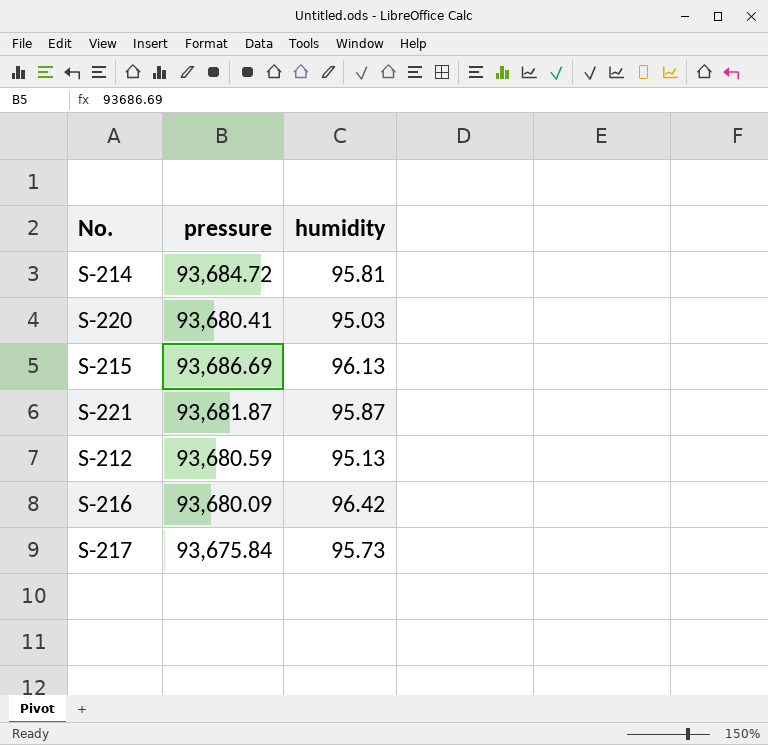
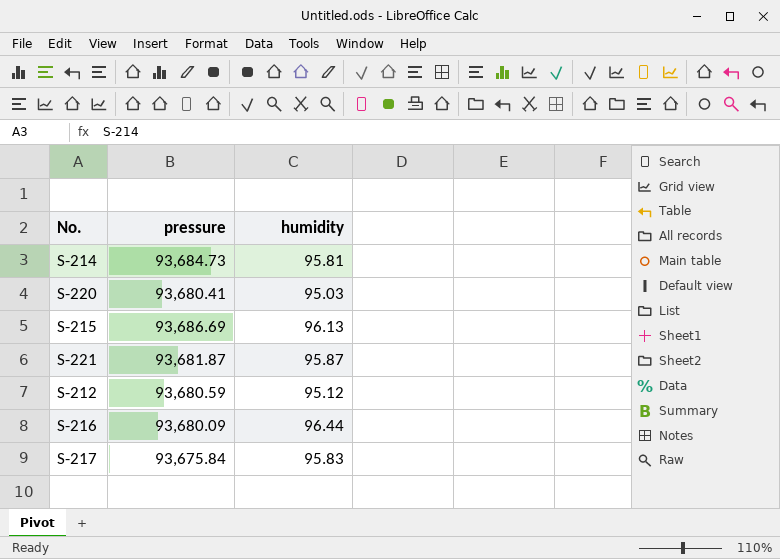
S-214 | pressure: 93,684.72 -> 93,684.73
S-212 | humidity: 95.13 -> 95.12
S-216 | humidity: 96.42 -> 96.44
S-217 | humidity: 95.73 -> 95.83

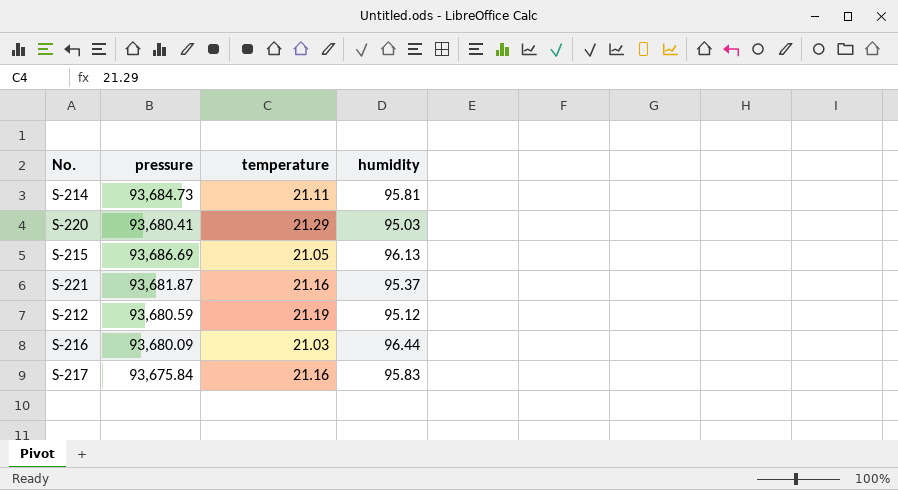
column temperature | position: none -> 3
S-221 | humidity: 95.87 -> 95.37

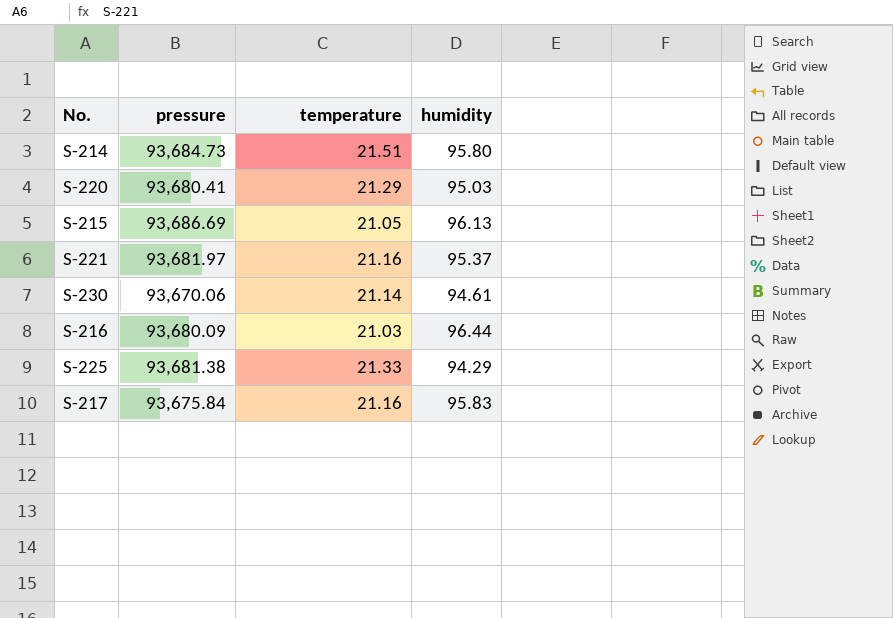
row S-212: 93,680.59 | 21.19 | 95.12 -> none
S-214 | temperature: 21.11 -> 21.51
S-214 | humidity: 95.81 -> 95.80
S-221 | pressure: 93,681.87 -> 93,681.97
row S-230: none -> 93,670.06 | 21.14 | 94.61
row S-225: none -> 93,681.38 | 21.33 | 94.29

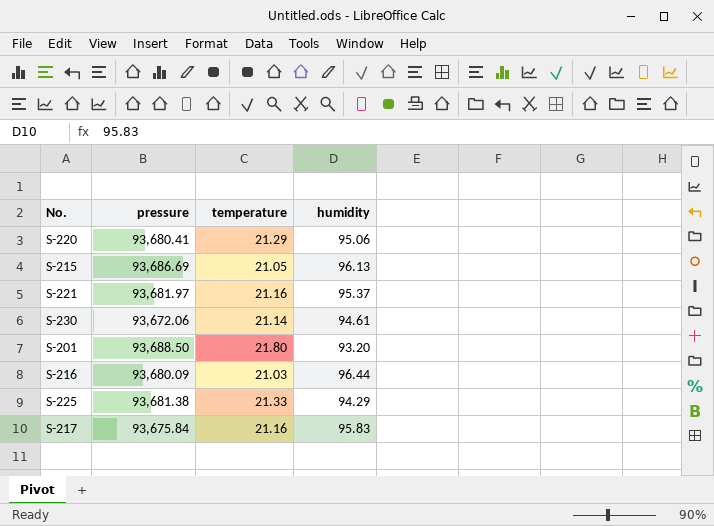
row S-214: 93,684.73 | 21.51 | 95.80 -> none
S-220 | humidity: 95.03 -> 95.06
S-230 | pressure: 93,670.06 -> 93,672.06
row S-201: none -> 93,688.50 | 21.80 | 93.20

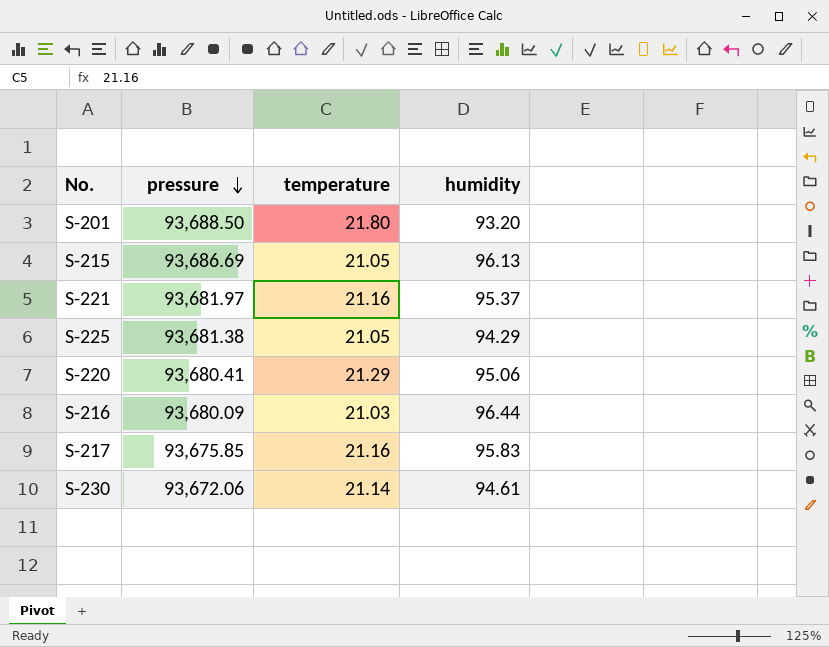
row order: none -> pressure descending
S-225 | temperature: 21.33 -> 21.05
S-217 | pressure: 93,675.84 -> 93,675.85

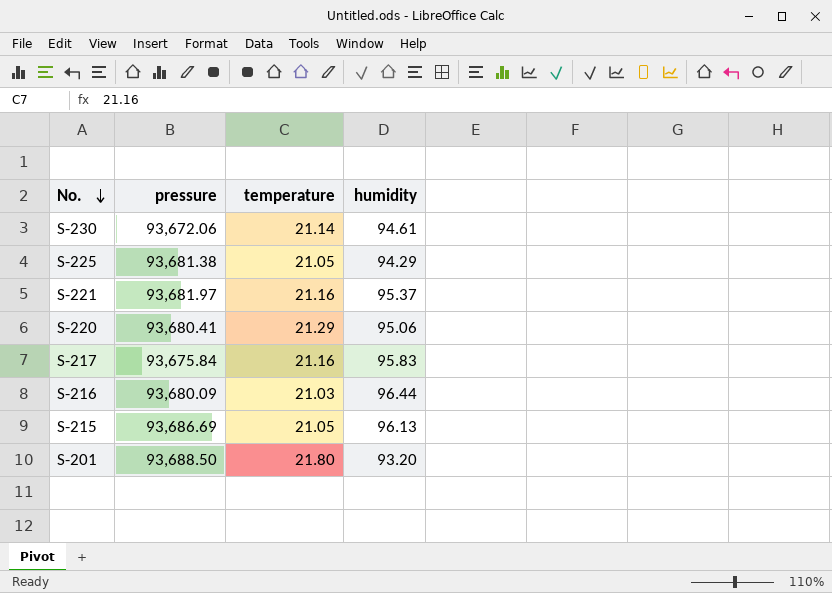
row order: pressure descending -> No. descending
S-217 | pressure: 93,675.85 -> 93,675.84

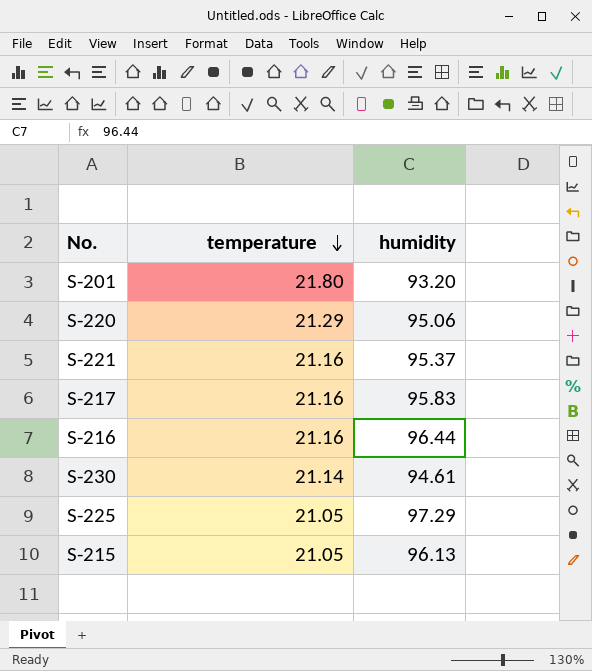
row order: No. descending -> temperature descending
column pressure | position: 2 -> none
S-216 | temperature: 21.03 -> 21.16
S-225 | humidity: 94.29 -> 97.29

